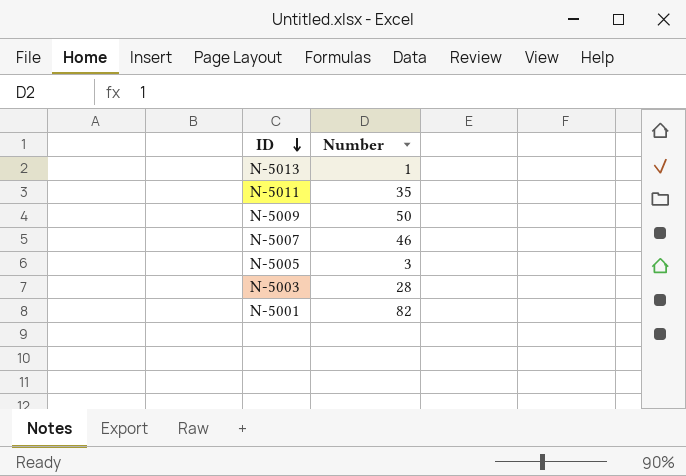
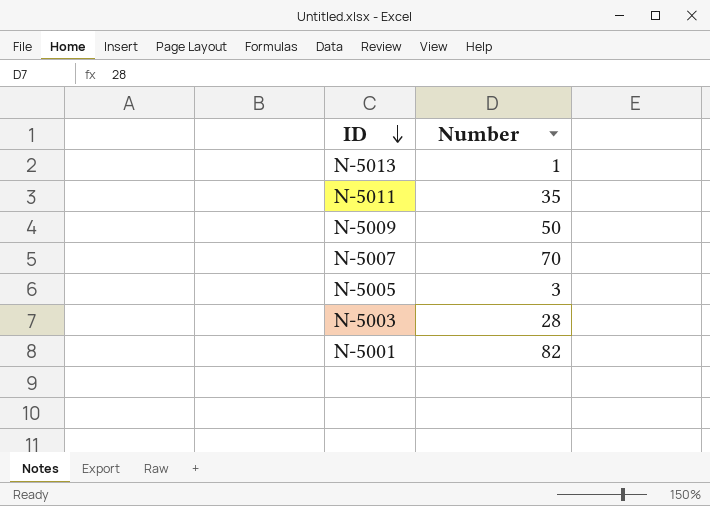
N-5007 | Number: 46 -> 70

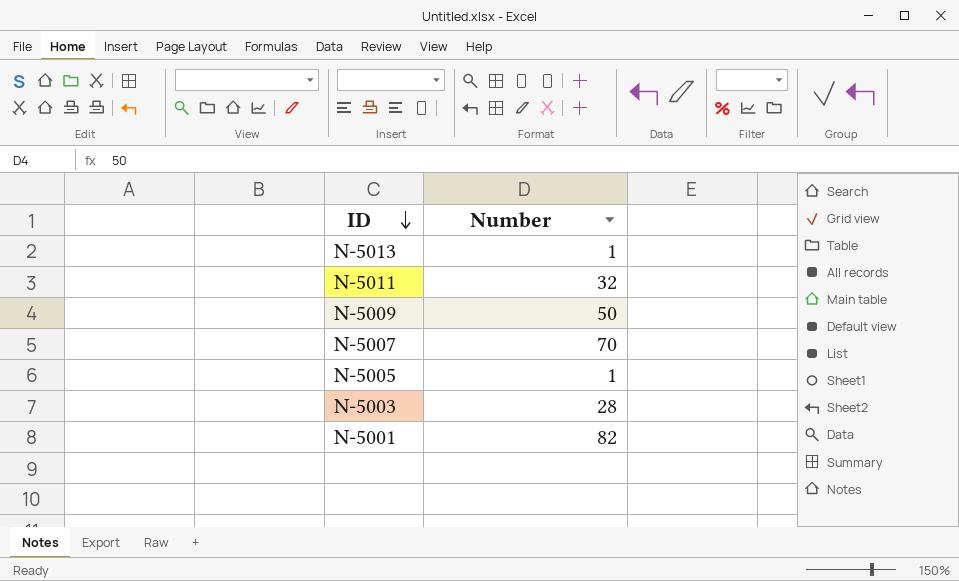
N-5011 | Number: 35 -> 32
N-5005 | Number: 3 -> 1

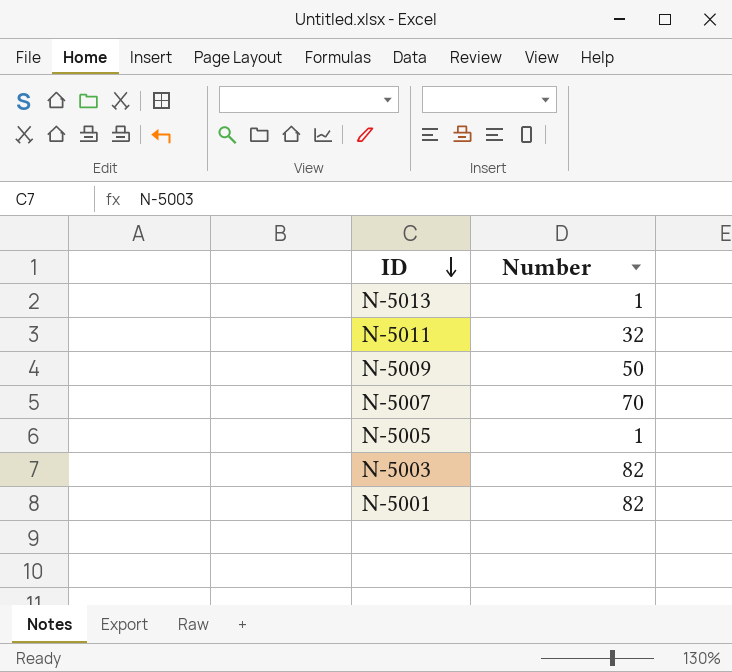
N-5003 | Number: 28 -> 82

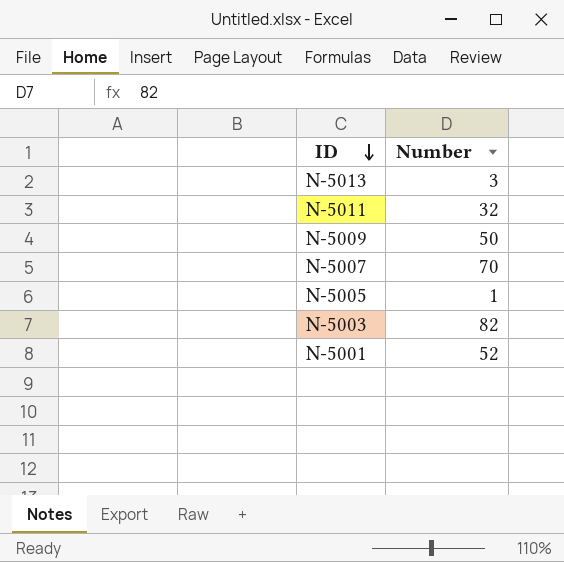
N-5013 | Number: 1 -> 3
N-5001 | Number: 82 -> 52

